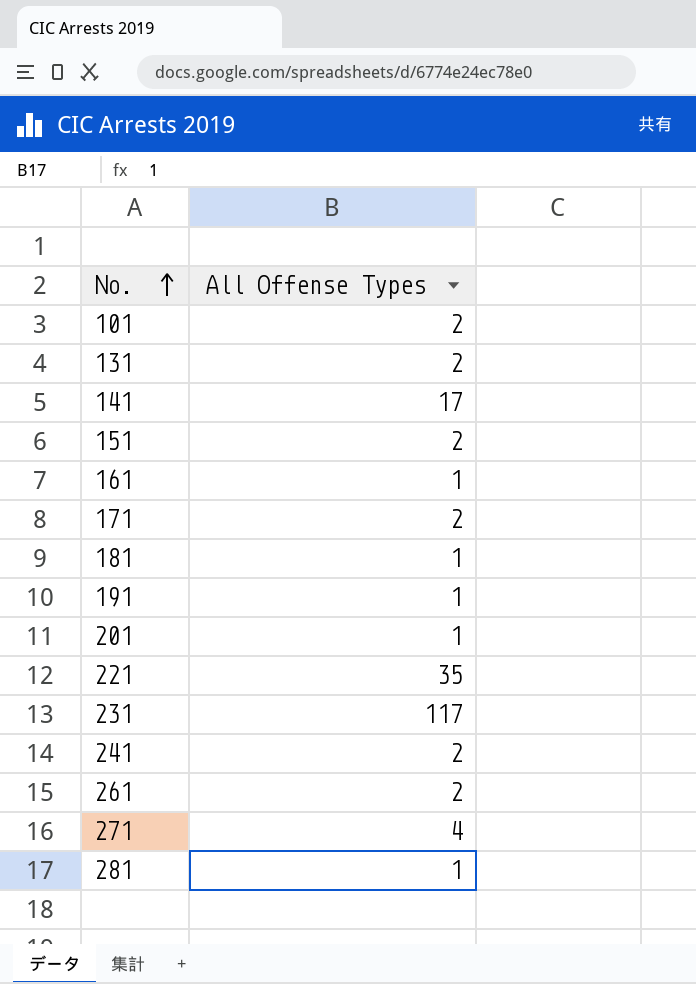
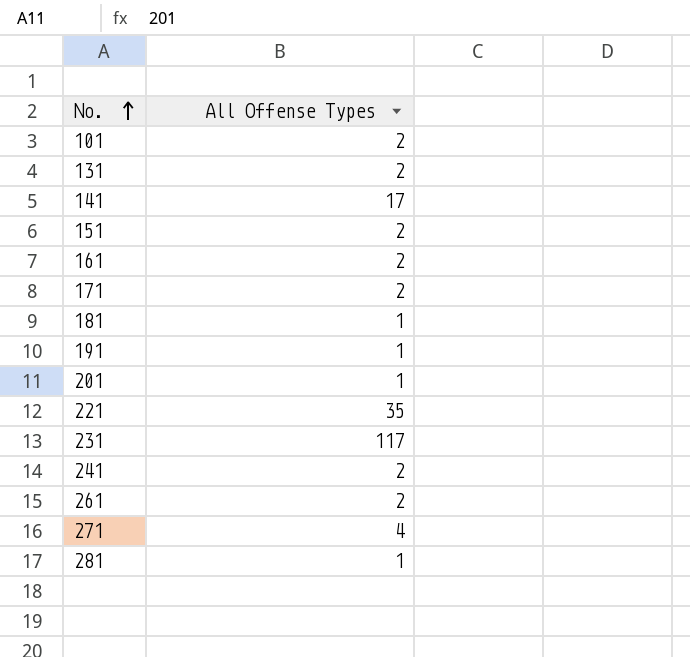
161 | All Offense Types: 1 -> 2

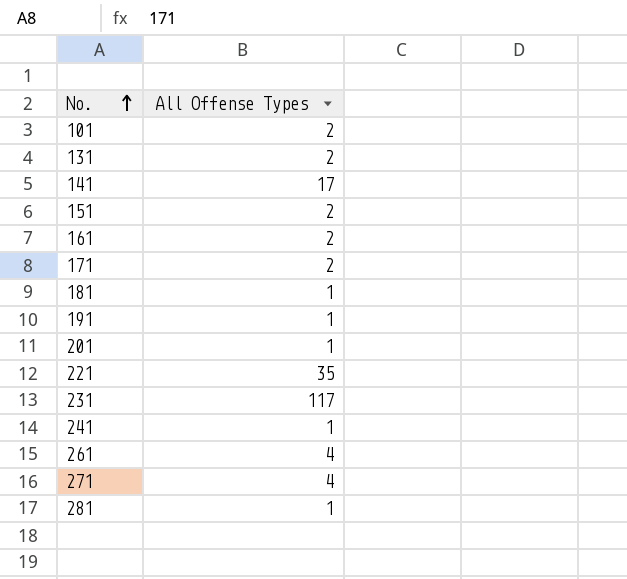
241 | All Offense Types: 2 -> 1
261 | All Offense Types: 2 -> 4

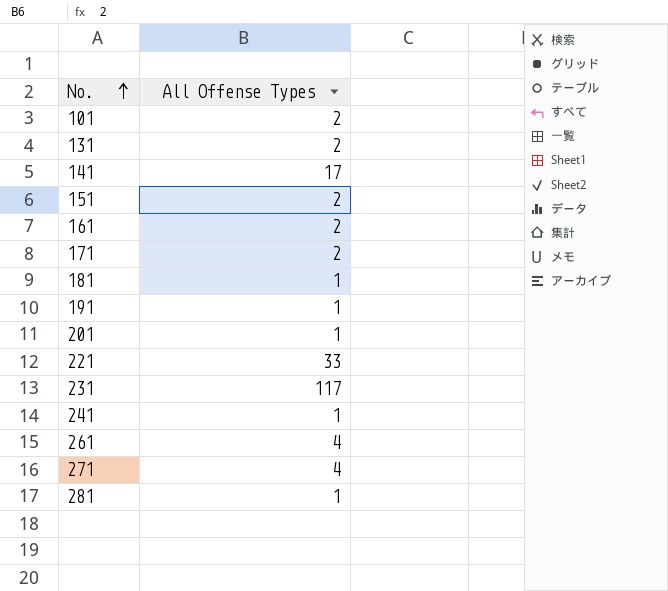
221 | All Offense Types: 35 -> 33

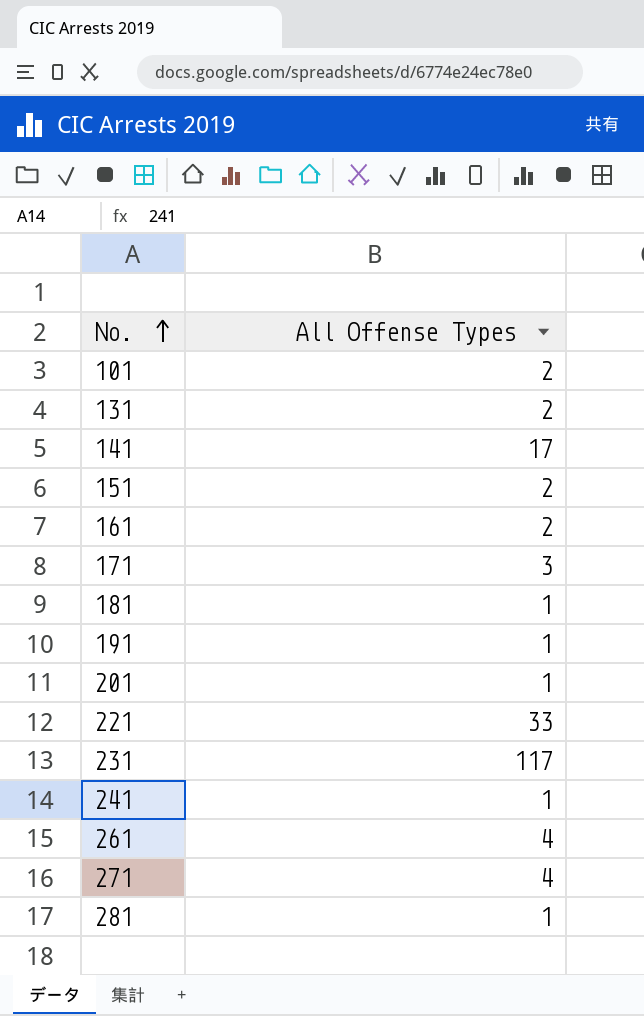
171 | All Offense Types: 2 -> 3

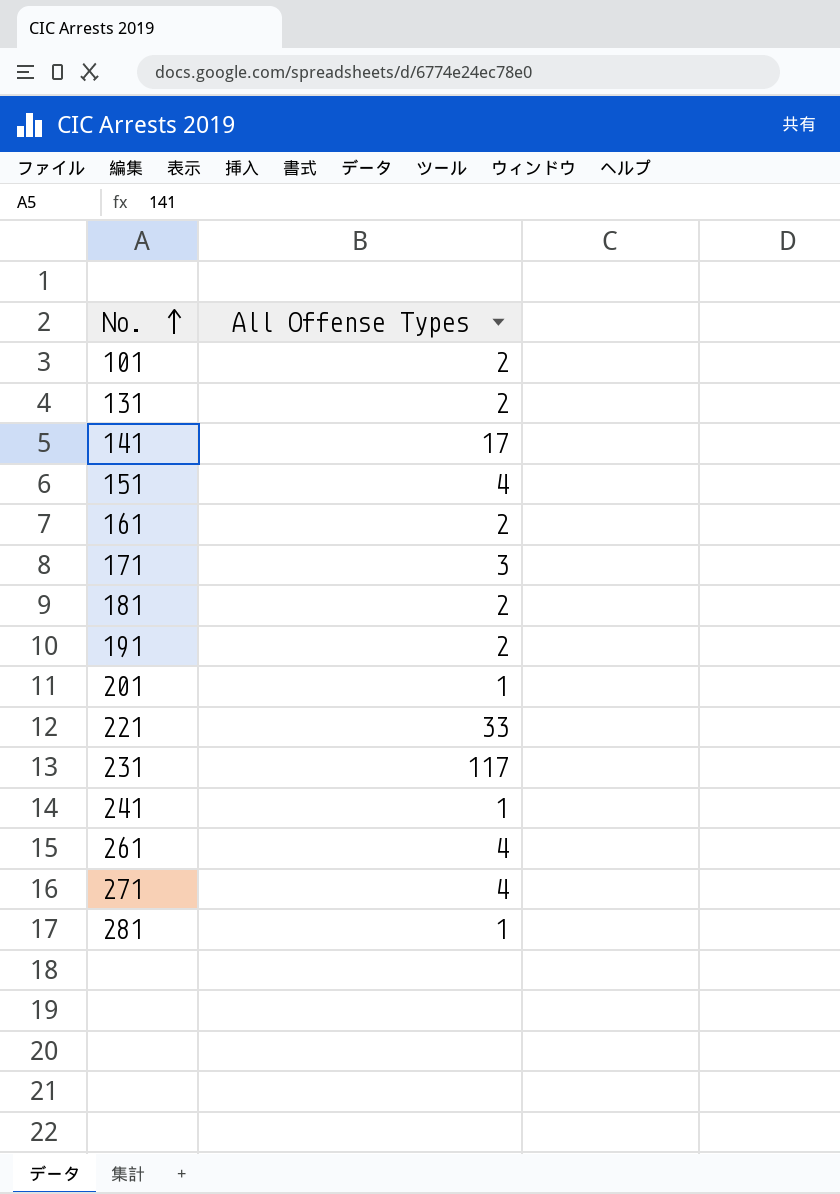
151 | All Offense Types: 2 -> 4
181 | All Offense Types: 1 -> 2
191 | All Offense Types: 1 -> 2

